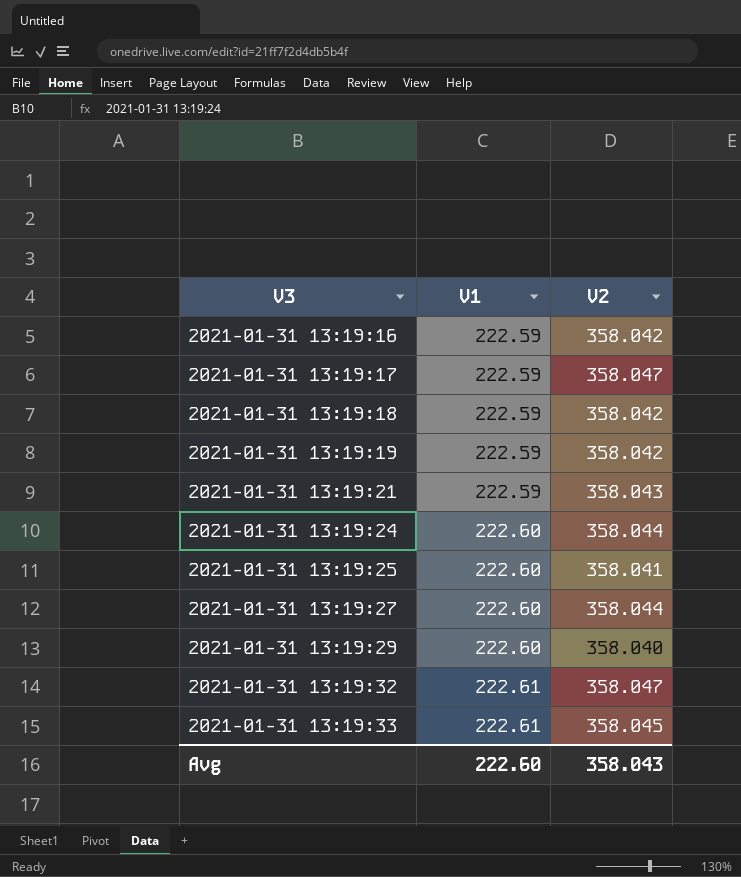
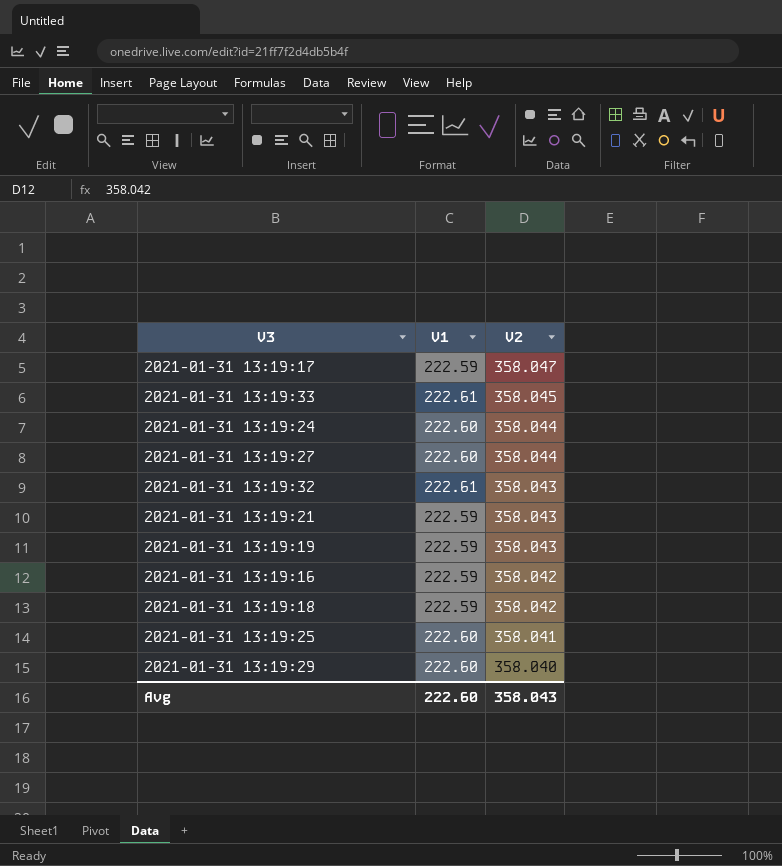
row order: V3 ascending -> V2 descending
2021-01-31 13:19:32 | V2: 358.047 -> 358.043
2021-01-31 13:19:19 | V2: 358.042 -> 358.043

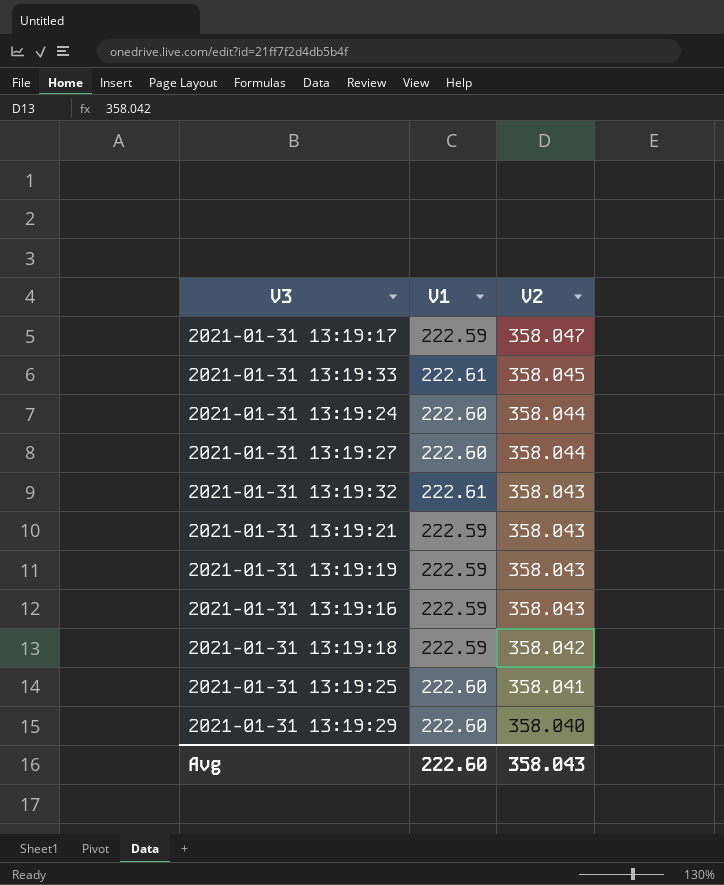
2021-01-31 13:19:16 | V2: 358.042 -> 358.043

